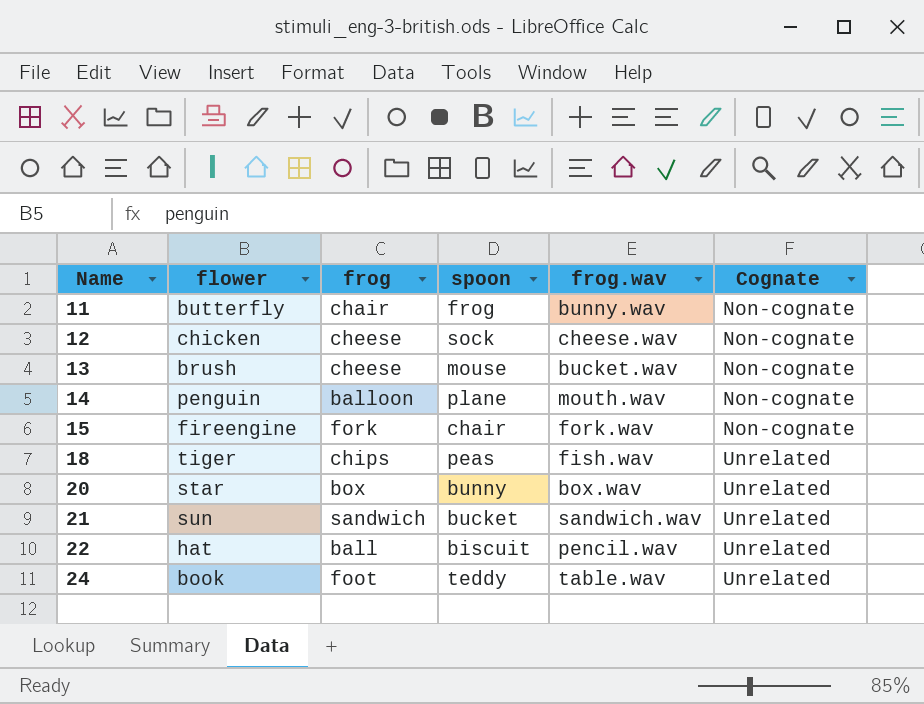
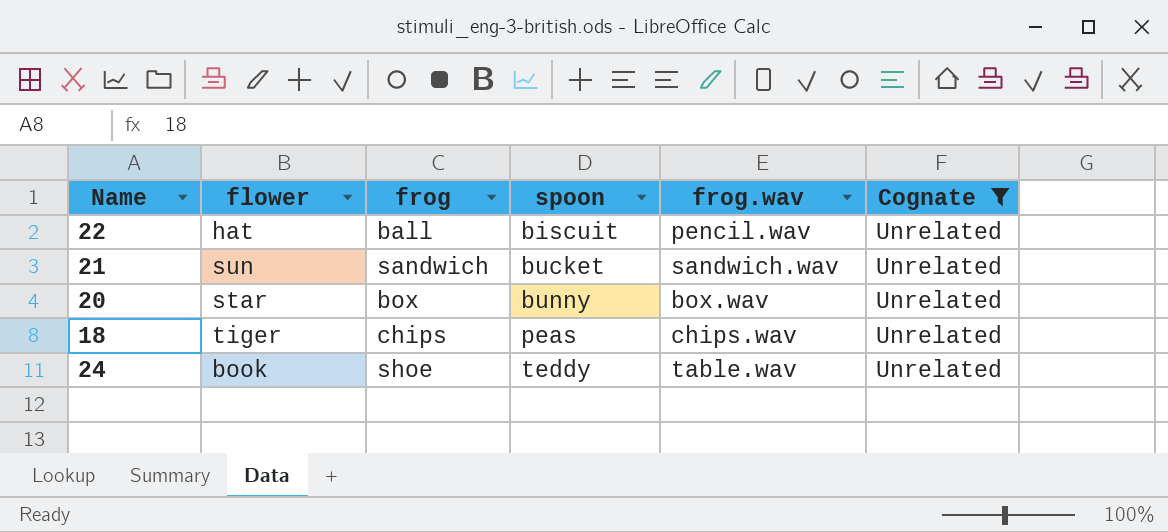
filter: none -> Cognate = Unrelated
row order: Name ascending -> spoon ascending
18 | frog.wav: fish.wav -> chips.wav
24 | frog: foot -> shoe

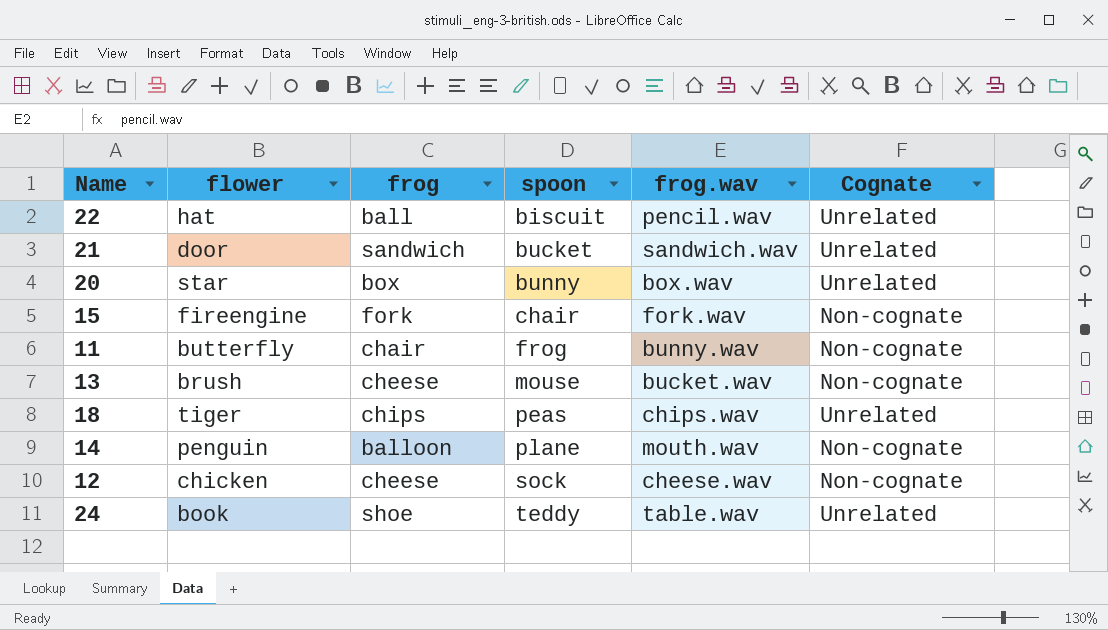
filter: Cognate = Unrelated -> none
21 | flower: sun -> door

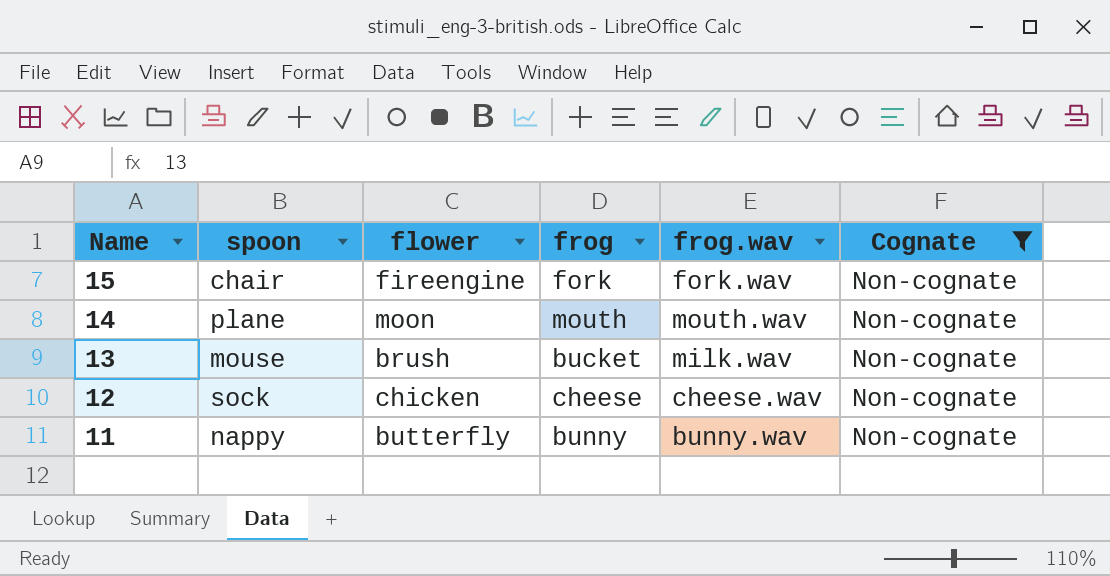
filter: none -> Cognate = Non-cognate
row order: spoon ascending -> Name descending
column spoon | position: 4 -> 2
14 | flower: penguin -> moon
14 | frog: balloon -> mouth
13 | frog: cheese -> bucket
13 | frog.wav: bucket.wav -> milk.wav
11 | spoon: frog -> nappy
11 | frog: chair -> bunny

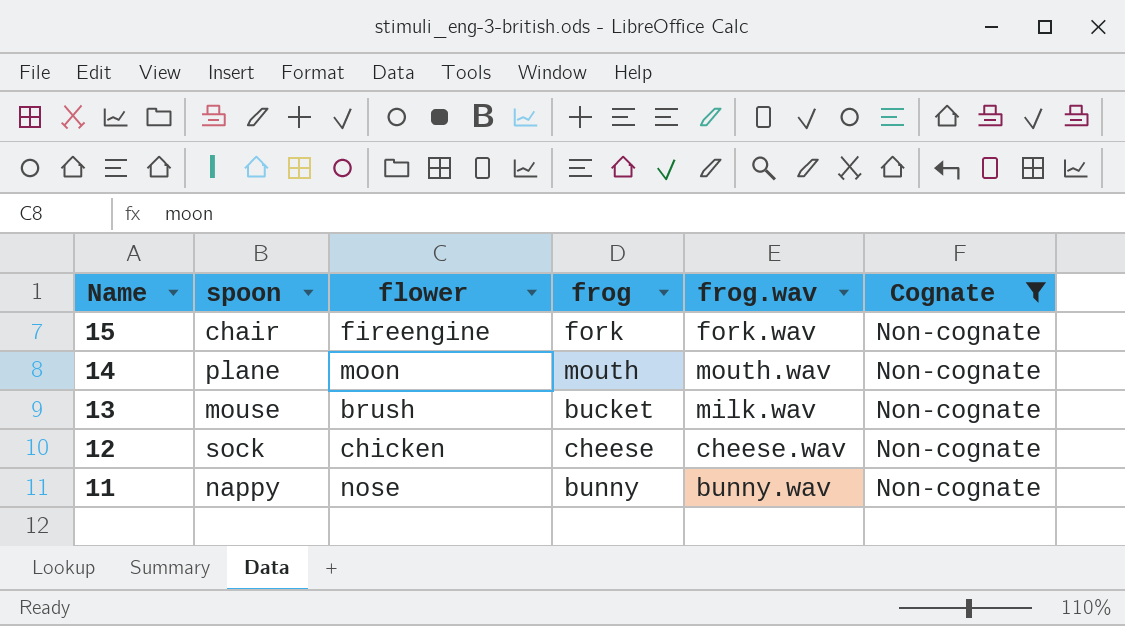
11 | flower: butterfly -> nose

